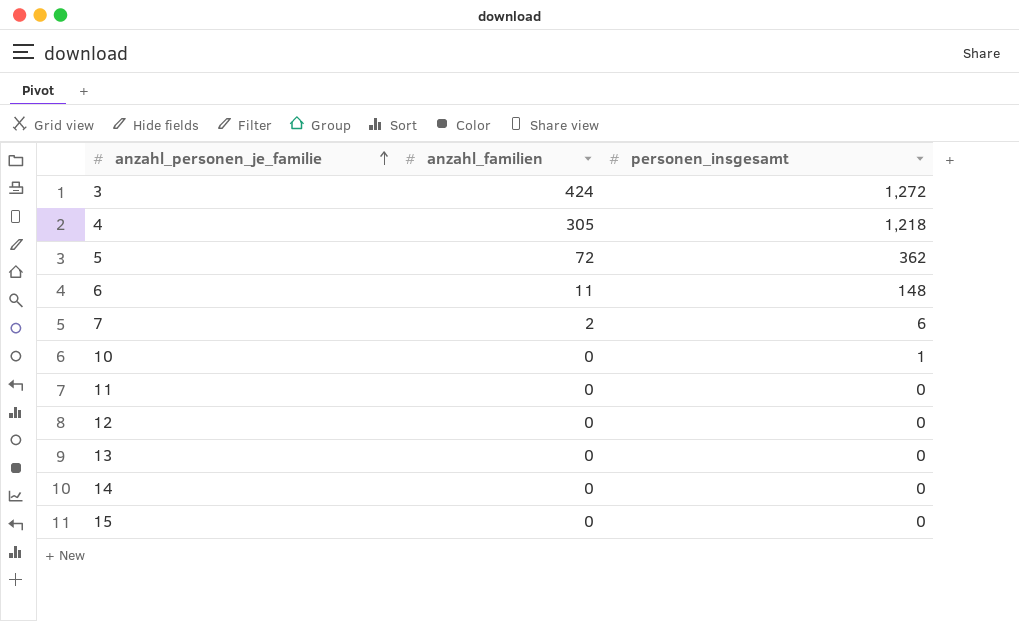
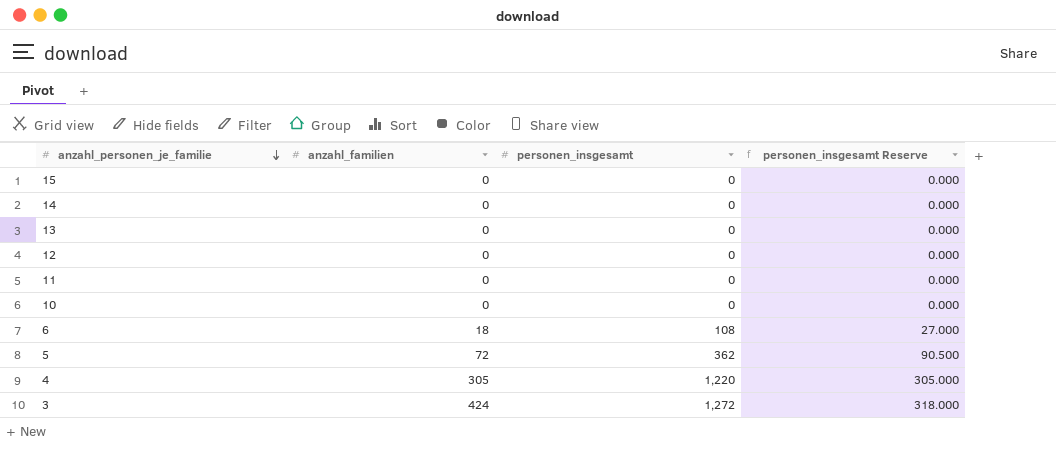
row order: anzahl_personen_je_familie ascending -> anzahl_personen_je_familie descending
column personen_insgesamt Reserve | formula: none -> [personen_insgesamt] * 0.25
row 7: 2 | 6 -> none
10 | personen_insgesamt: 1 -> 0
6 | anzahl_familien: 11 -> 18
6 | personen_insgesamt: 148 -> 108
4 | personen_insgesamt: 1,218 -> 1,220

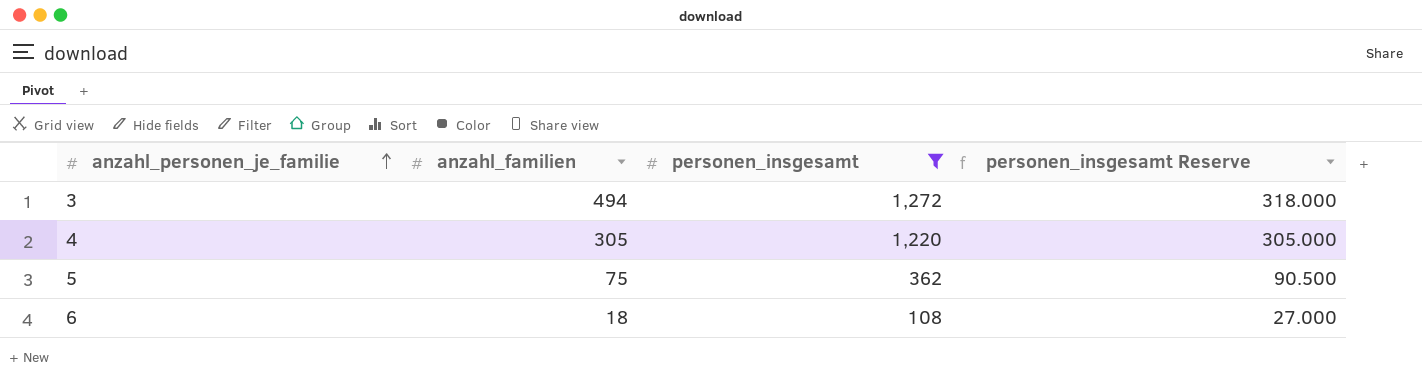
filter: none -> personen_insgesamt != 0
row order: anzahl_personen_je_familie descending -> anzahl_personen_je_familie ascending
3 | anzahl_familien: 424 -> 494
5 | anzahl_familien: 72 -> 75

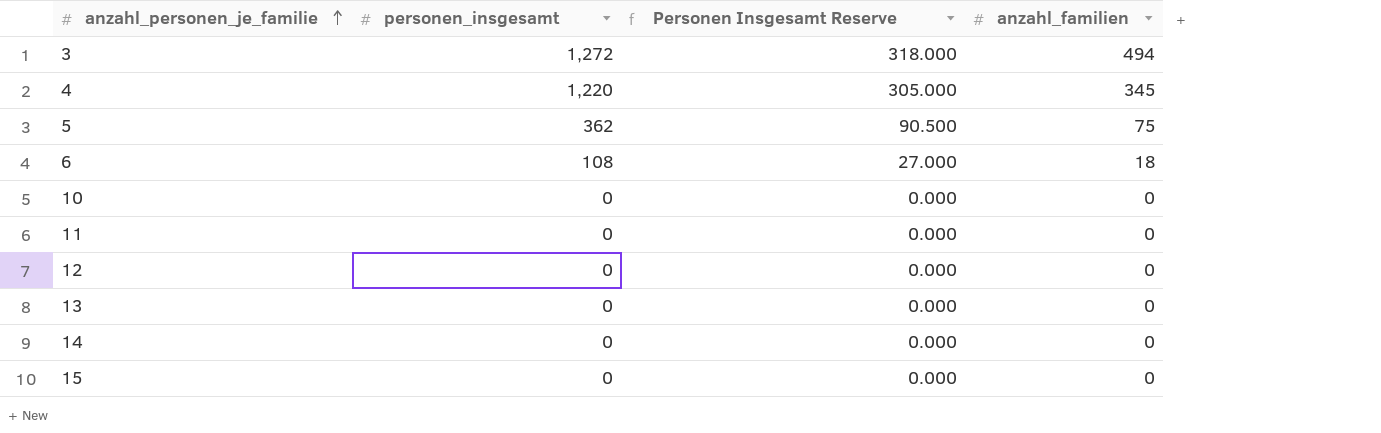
filter: personen_insgesamt != 0 -> none
column name: personen_insgesamt Reserve -> Personen Insgesamt Reserve
column anzahl_familien | position: 2 -> 4
4 | anzahl_familien: 305 -> 345

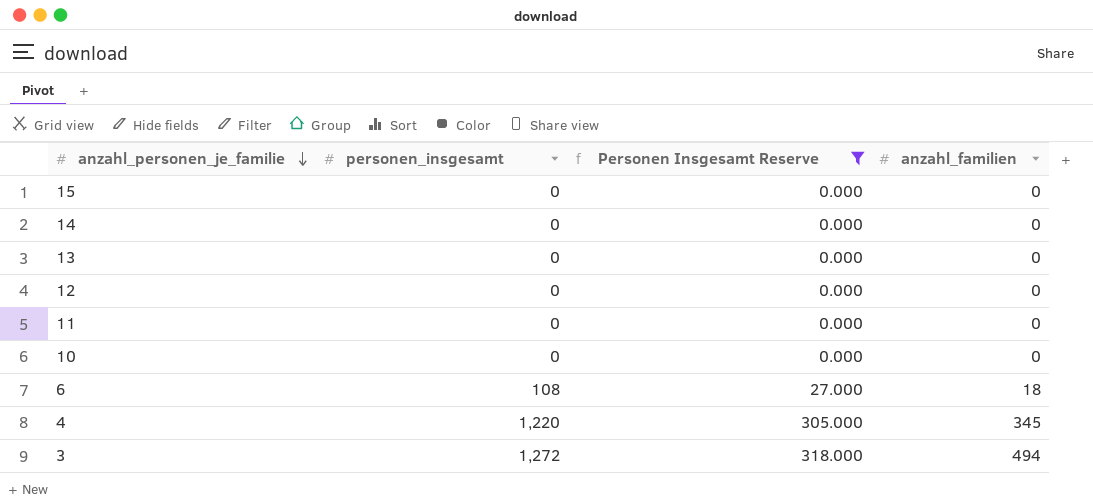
filter: none -> Personen Insgesamt Reserve != 90.500
row order: anzahl_personen_je_familie ascending -> anzahl_personen_je_familie descending

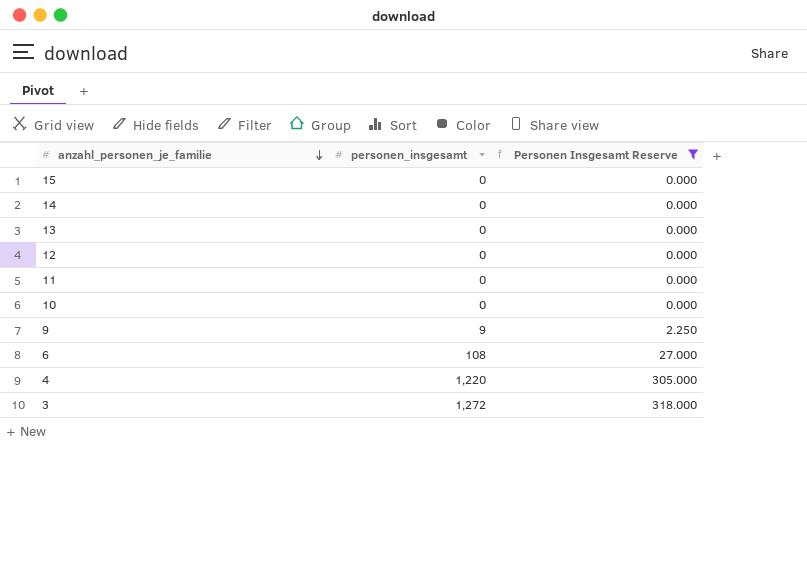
column anzahl_familien | position: 4 -> none
row 9: none -> 9 | 2.250

